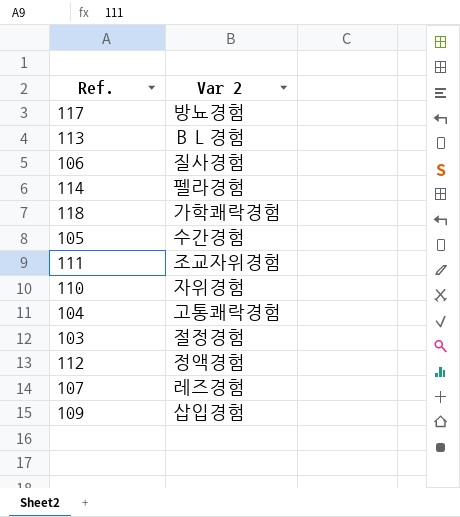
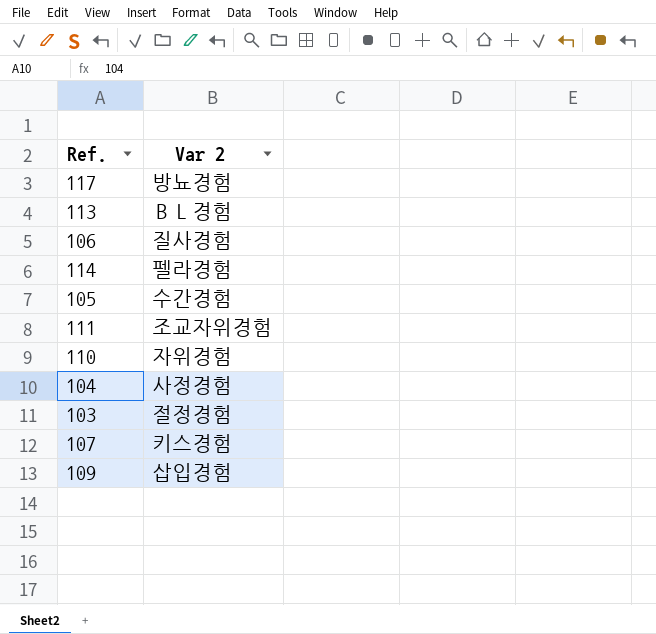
row 118: 가학쾌락경험 -> none
row 112: 정액경험 -> none
104 | Var 2: 고통쾌락경험 -> 사정경험
107 | Var 2: 레즈경험 -> 키스경험

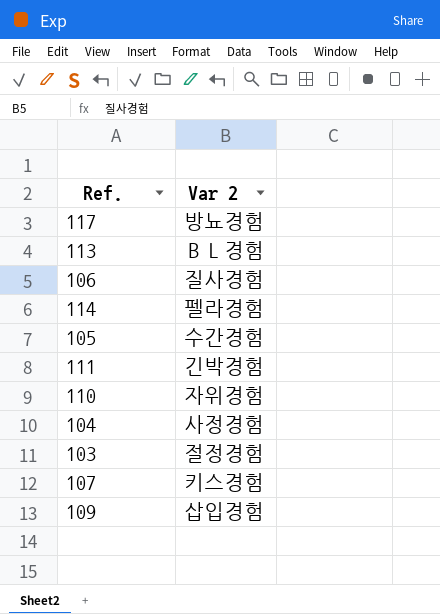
111 | Var 2: 조교자위경험 -> 긴박경험

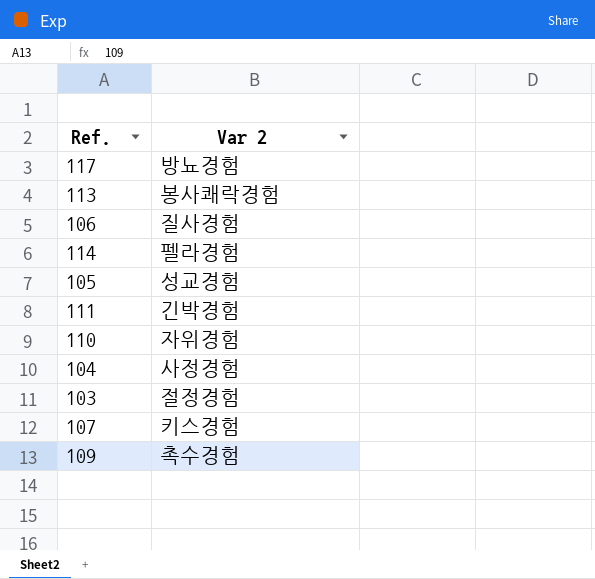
113 | Var 2: ＢＬ경험 -> 봉사쾌락경험
105 | Var 2: 수간경험 -> 성교경험
109 | Var 2: 삽입경험 -> 촉수경험

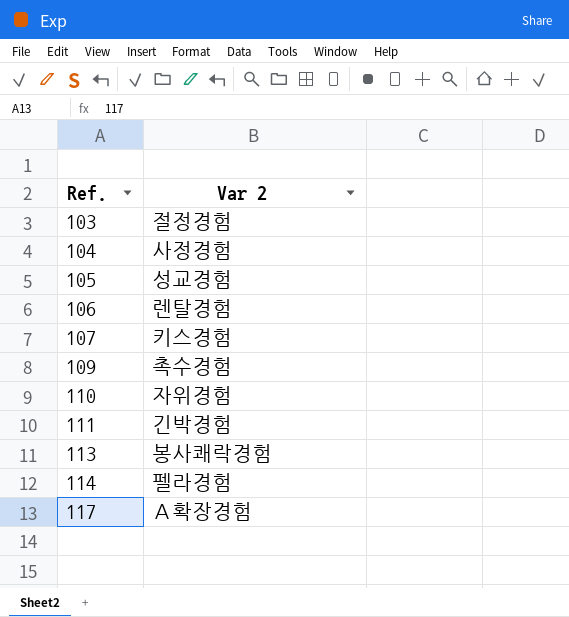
row order: none -> Ref. ascending
106 | Var 2: 질사경험 -> 렌탈경험
117 | Var 2: 방뇨경험 -> Ａ확장경험

